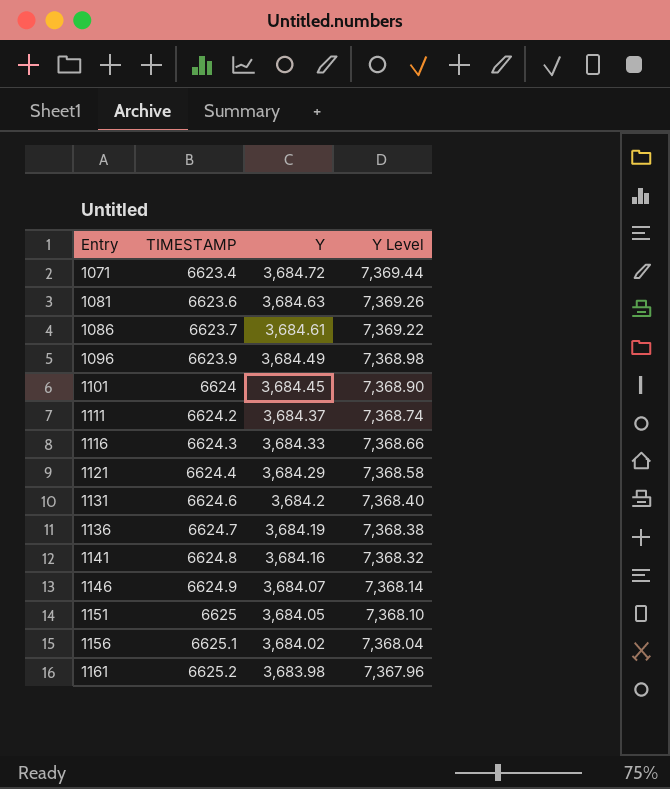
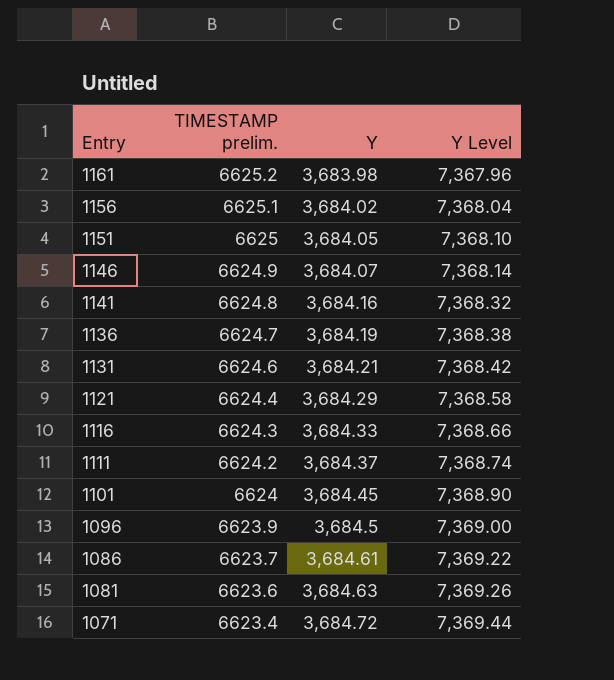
row order: Entry ascending -> Entry descending
column name: TIMESTAMP -> TIMESTAMP prelim.
1131 | Y: 3,684.2 -> 3,684.21
1131 | Y Level: 7,368.40 -> 7,368.42
1096 | Y: 3,684.49 -> 3,684.5
1096 | Y Level: 7,368.98 -> 7,369.00

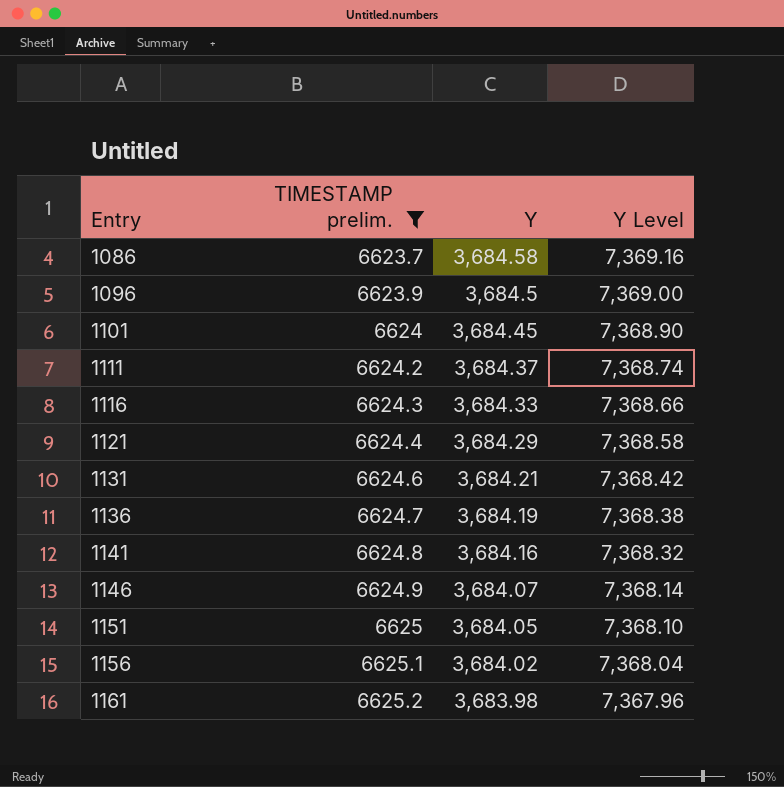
filter: none -> TIMESTAMP prelim. >= 6623.7
row order: Entry descending -> Entry ascending
1086 | Y: 3,684.61 -> 3,684.58
1086 | Y Level: 7,369.22 -> 7,369.16

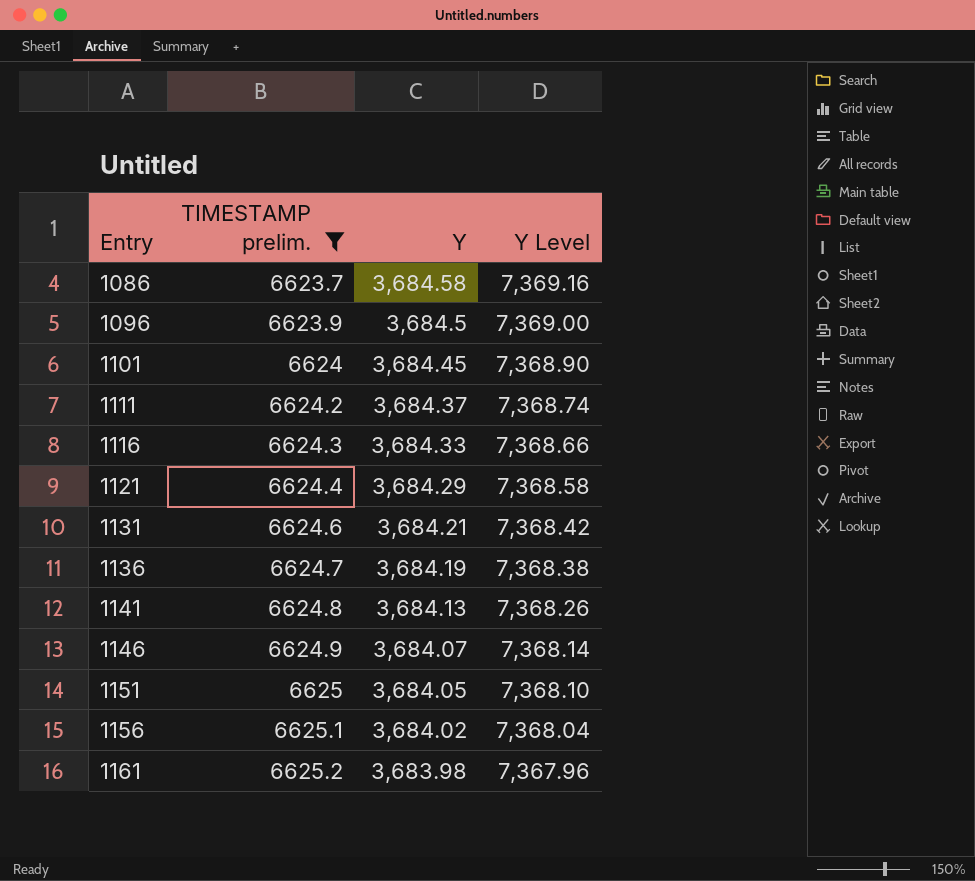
1141 | Y: 3,684.16 -> 3,684.13
1141 | Y Level: 7,368.32 -> 7,368.26

